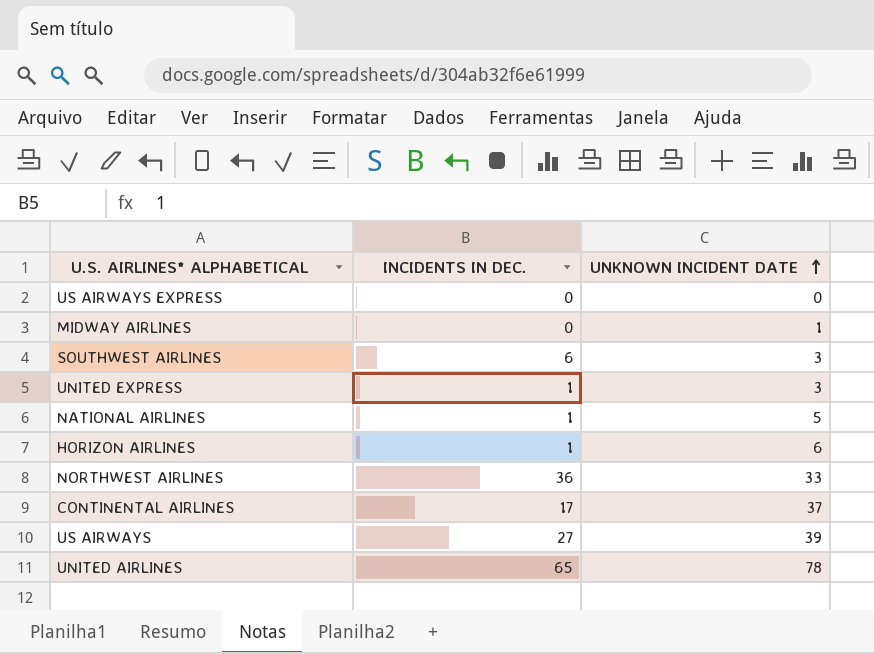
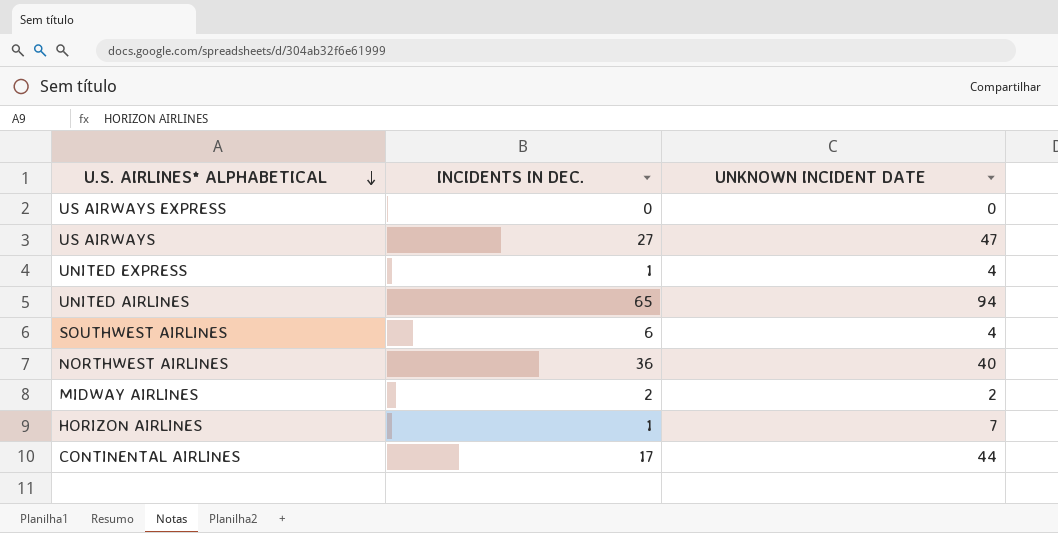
row order: UNKNOWN INCIDENT DATE ascending -> U.S. AIRLINES* ALPHABETICAL descending
row NATIONAL AIRLINES: 1 | 5 -> none
US AIRWAYS | UNKNOWN INCIDENT DATE: 39 -> 47
UNITED EXPRESS | UNKNOWN INCIDENT DATE: 3 -> 4
UNITED AIRLINES | UNKNOWN INCIDENT DATE: 78 -> 94
SOUTHWEST AIRLINES | UNKNOWN INCIDENT DATE: 3 -> 4
NORTHWEST AIRLINES | UNKNOWN INCIDENT DATE: 33 -> 40
MIDWAY AIRLINES | INCIDENTS IN DEC.: 0 -> 2
MIDWAY AIRLINES | UNKNOWN INCIDENT DATE: 1 -> 2
HORIZON AIRLINES | UNKNOWN INCIDENT DATE: 6 -> 7
CONTINENTAL AIRLINES | UNKNOWN INCIDENT DATE: 37 -> 44

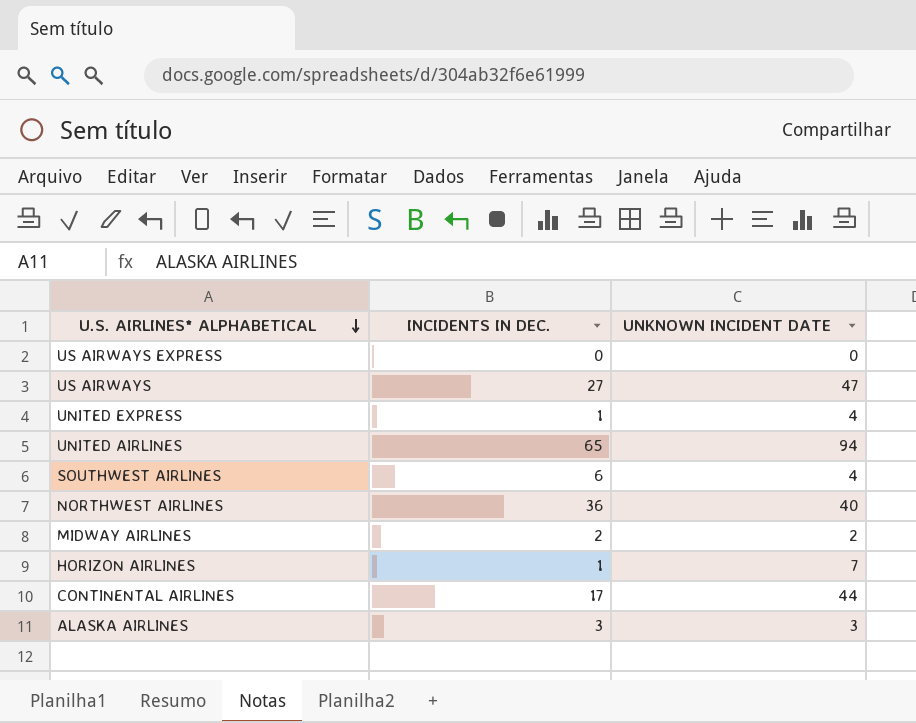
row ALASKA AIRLINES: none -> 3 | 3

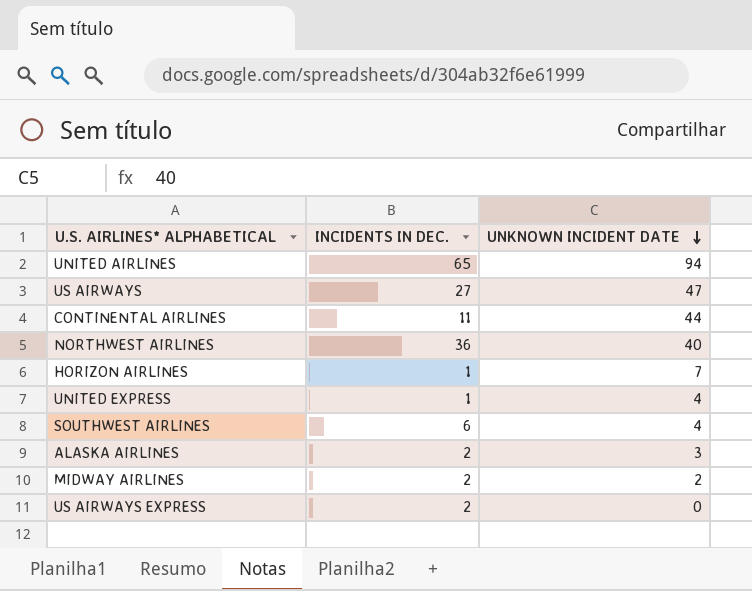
row order: U.S. AIRLINES* ALPHABETICAL descending -> UNKNOWN INCIDENT DATE descending
CONTINENTAL AIRLINES | INCIDENTS IN DEC.: 17 -> 11
ALASKA AIRLINES | INCIDENTS IN DEC.: 3 -> 2
US AIRWAYS EXPRESS | INCIDENTS IN DEC.: 0 -> 2

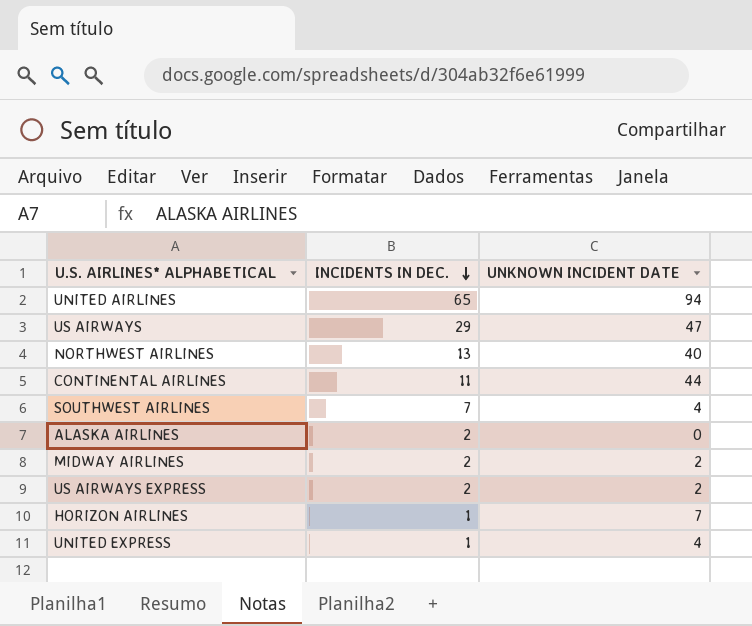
row order: UNKNOWN INCIDENT DATE descending -> INCIDENTS IN DEC. descending
US AIRWAYS | INCIDENTS IN DEC.: 27 -> 29
NORTHWEST AIRLINES | INCIDENTS IN DEC.: 36 -> 13
SOUTHWEST AIRLINES | INCIDENTS IN DEC.: 6 -> 7
ALASKA AIRLINES | UNKNOWN INCIDENT DATE: 3 -> 0
US AIRWAYS EXPRESS | UNKNOWN INCIDENT DATE: 0 -> 2

